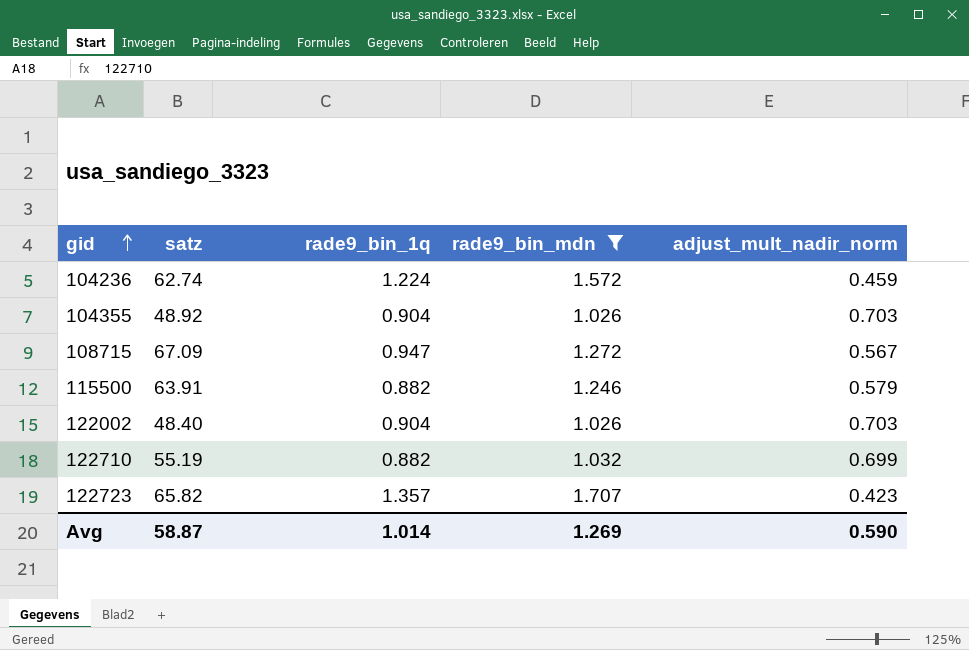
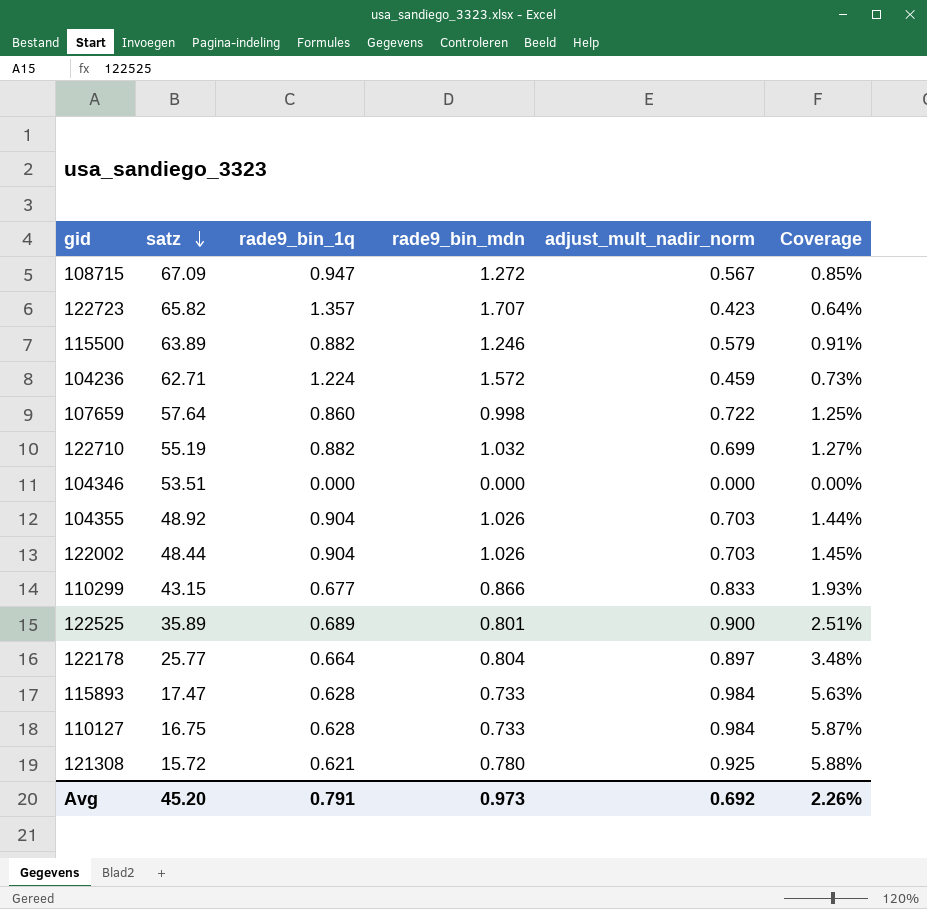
filter: rade9_bin_mdn >= 1.026 -> none
row order: gid ascending -> satz descending
column Coverage | formula: none -> [adjust_mult_nadir_norm] / [satz]
115500 | satz: 63.91 -> 63.89
104236 | satz: 62.74 -> 62.71
122002 | satz: 48.40 -> 48.44
Avg | satz: 58.87 -> 45.20
Avg | rade9_bin_1q: 1.014 -> 0.791
Avg | rade9_bin_mdn: 1.269 -> 0.973
Avg | adjust_mult_nadir_norm: 0.590 -> 0.692

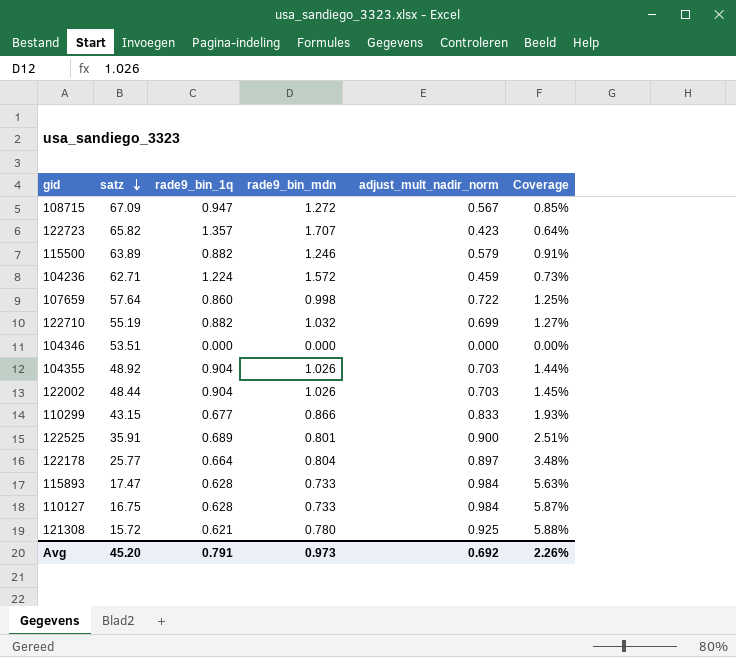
122525 | satz: 35.89 -> 35.91

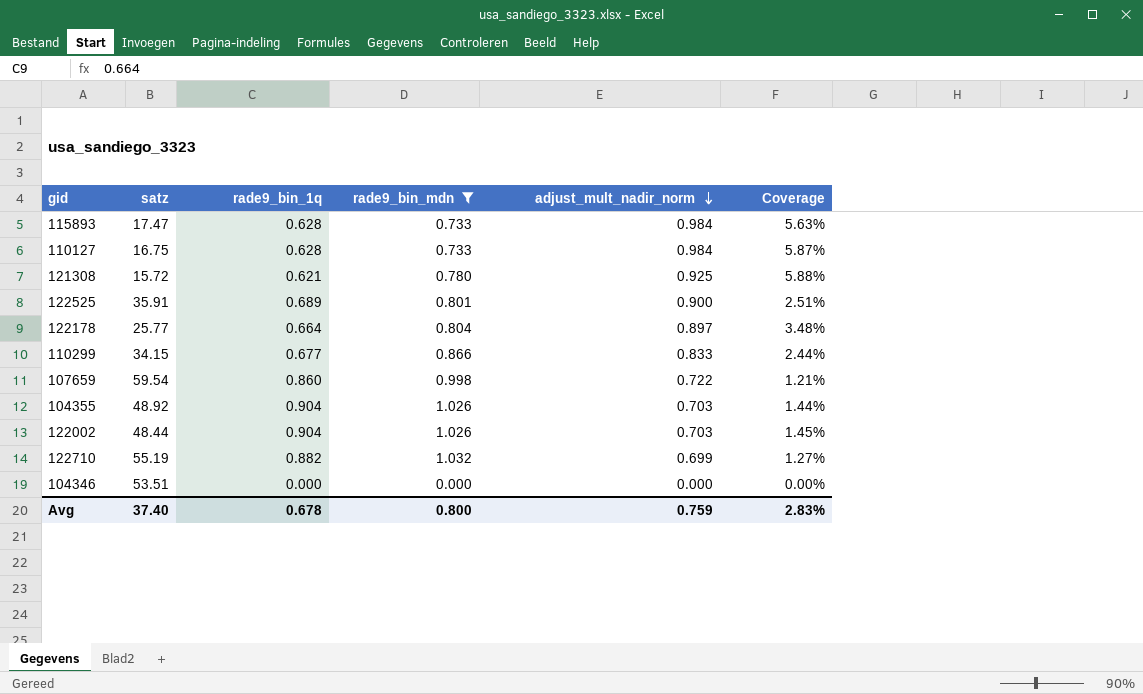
filter: none -> rade9_bin_mdn <= 1.032
row order: satz descending -> adjust_mult_nadir_norm descending
110299 | satz: 43.15 -> 34.15
110299 | Coverage: 1.93% -> 2.44%
107659 | satz: 57.64 -> 59.54
107659 | Coverage: 1.25% -> 1.21%
Avg | satz: 45.20 -> 37.40
Avg | rade9_bin_1q: 0.791 -> 0.678
Avg | rade9_bin_mdn: 0.973 -> 0.800
Avg | adjust_mult_nadir_norm: 0.692 -> 0.759
Avg | Coverage: 2.26% -> 2.83%

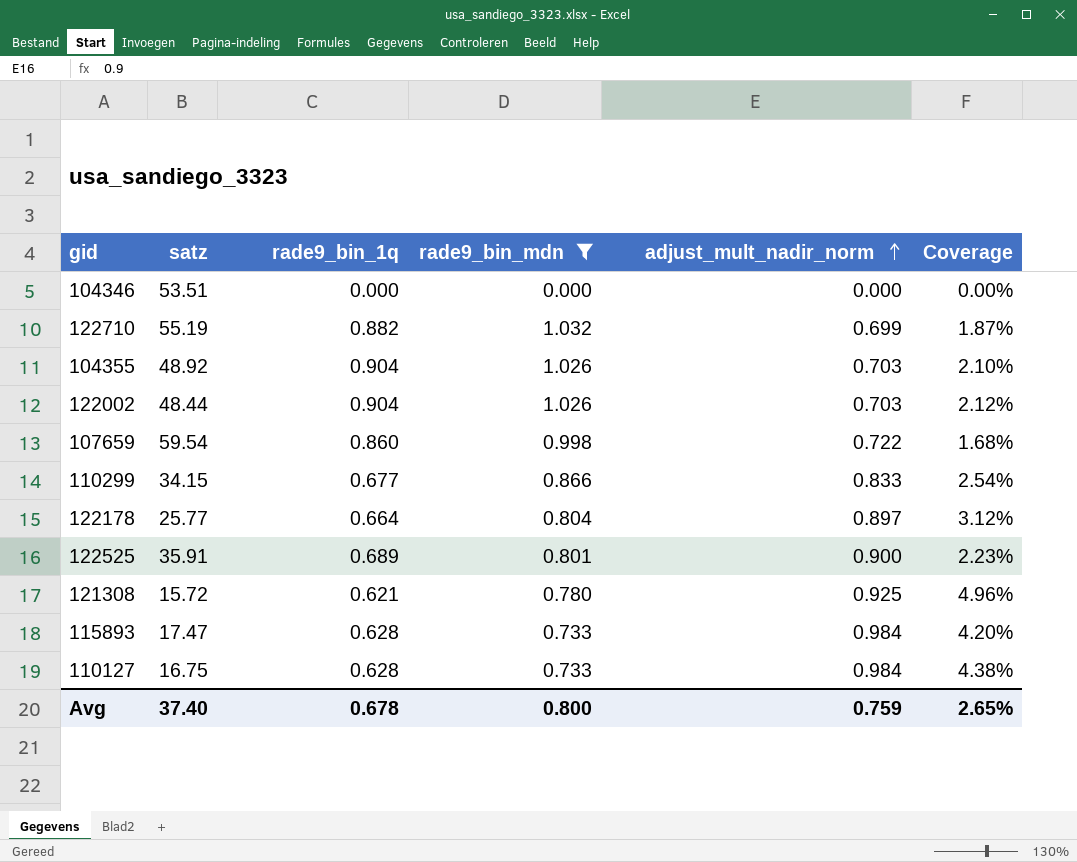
row order: adjust_mult_nadir_norm descending -> adjust_mult_nadir_norm ascending
column Coverage | formula: [adjust_mult_nadir_norm] / [satz] -> [rade9_bin_mdn] / [satz]
Avg | Coverage: 2.83% -> 2.65%

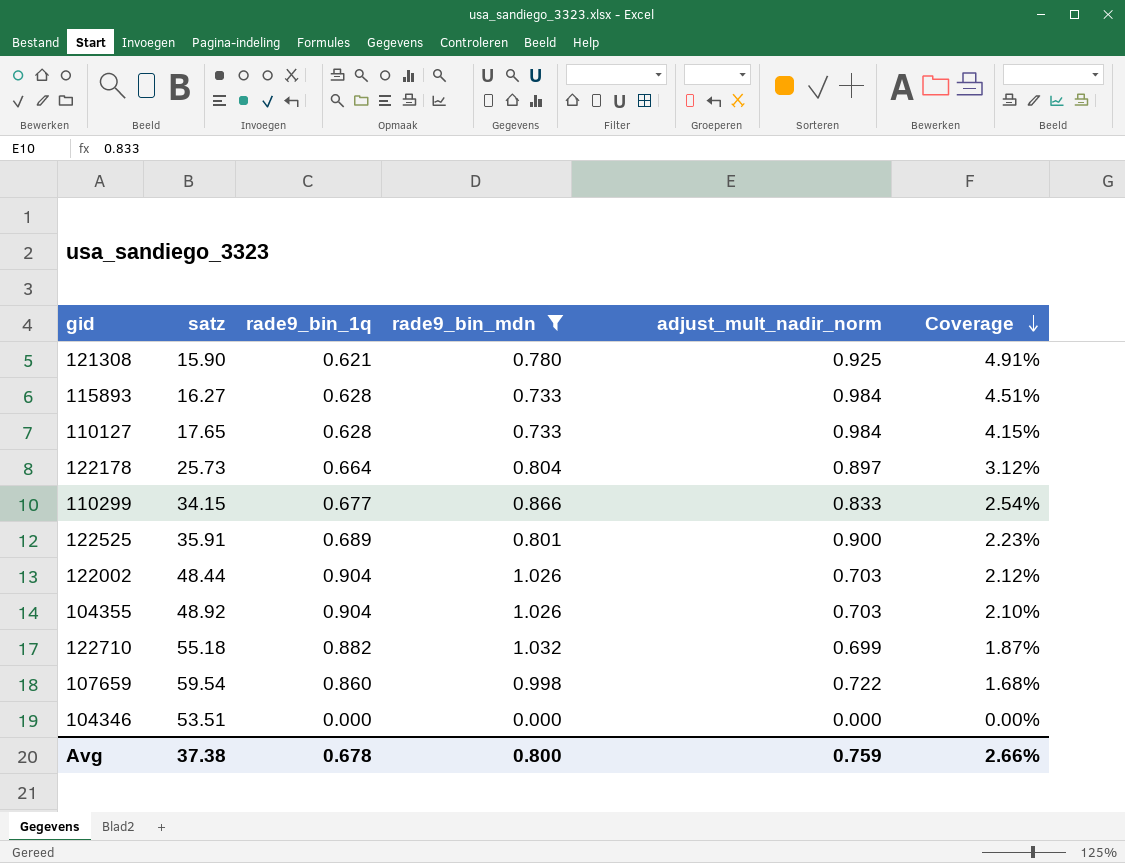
row order: adjust_mult_nadir_norm ascending -> Coverage descending
121308 | satz: 15.72 -> 15.90
121308 | Coverage: 4.96% -> 4.91%
115893 | satz: 17.47 -> 16.27
115893 | Coverage: 4.20% -> 4.51%
110127 | satz: 16.75 -> 17.65
110127 | Coverage: 4.38% -> 4.15%
122178 | satz: 25.77 -> 25.73
122710 | satz: 55.19 -> 55.18
Avg | satz: 37.40 -> 37.38
Avg | Coverage: 2.65% -> 2.66%

